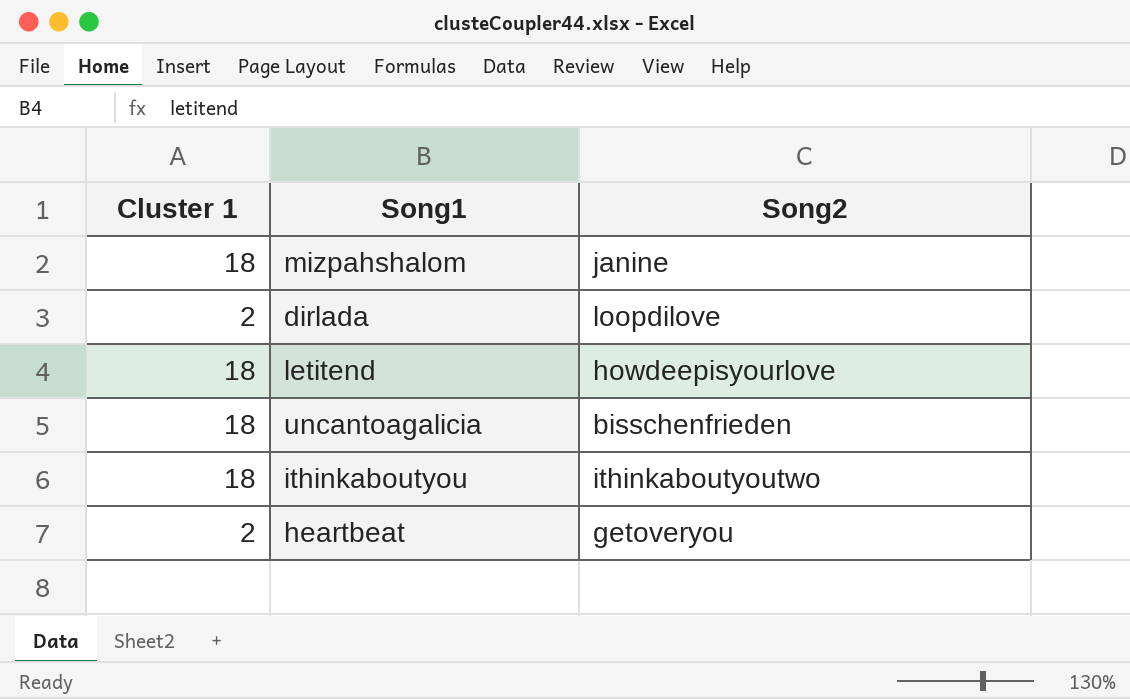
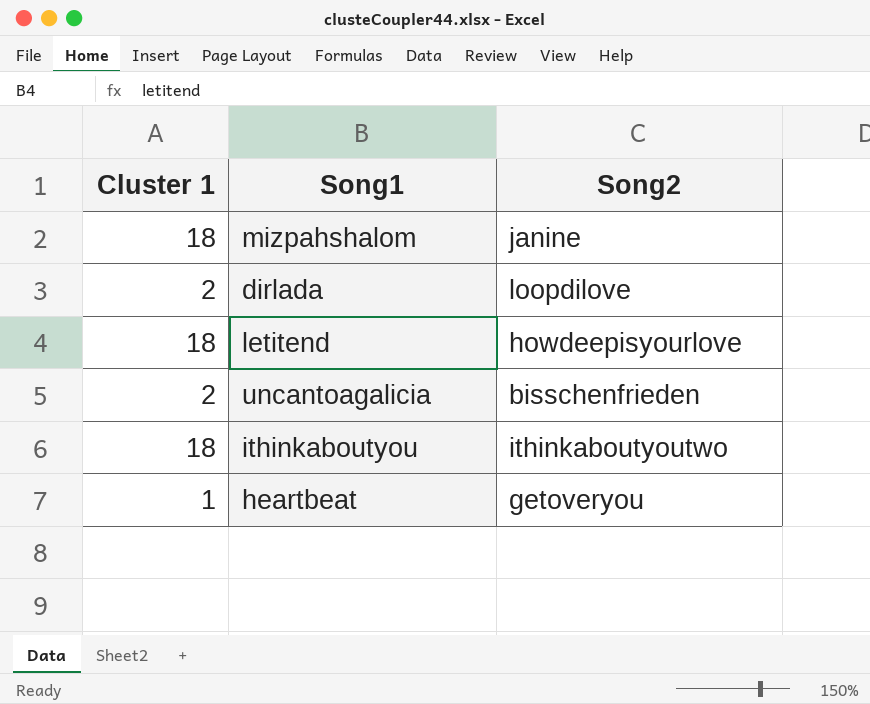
uncantoagalicia | Cluster 1: 18 -> 2
heartbeat | Cluster 1: 2 -> 1

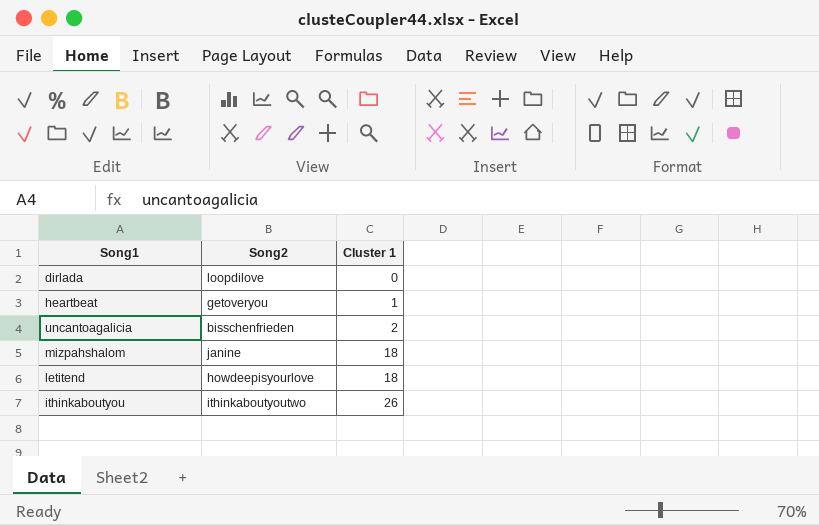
row order: none -> Cluster 1 ascending
column Cluster 1 | position: 1 -> 3
dirlada | Cluster 1: 2 -> 0
ithinkaboutyou | Cluster 1: 18 -> 26

